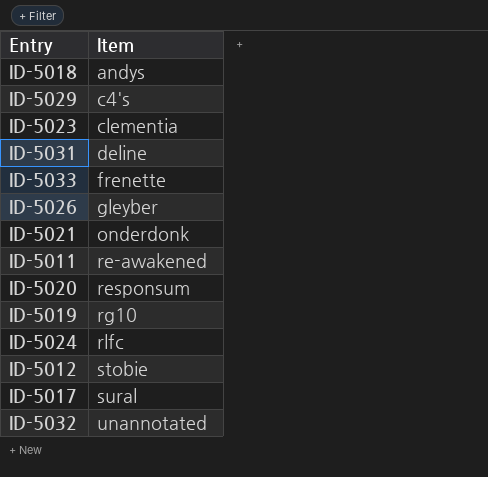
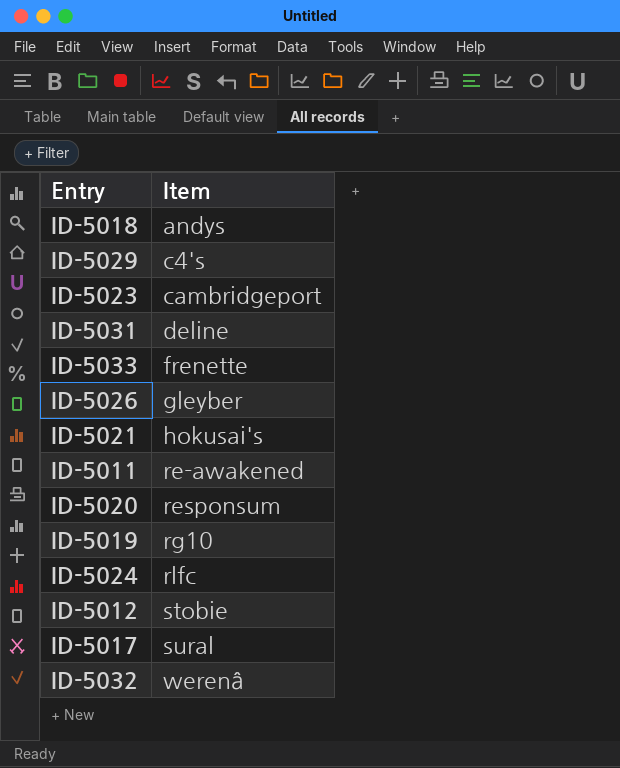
ID-5023 | Item: clementia -> cambridgeport
ID-5021 | Item: onderdonk -> hokusai's
ID-5032 | Item: unannotated -> werenâ

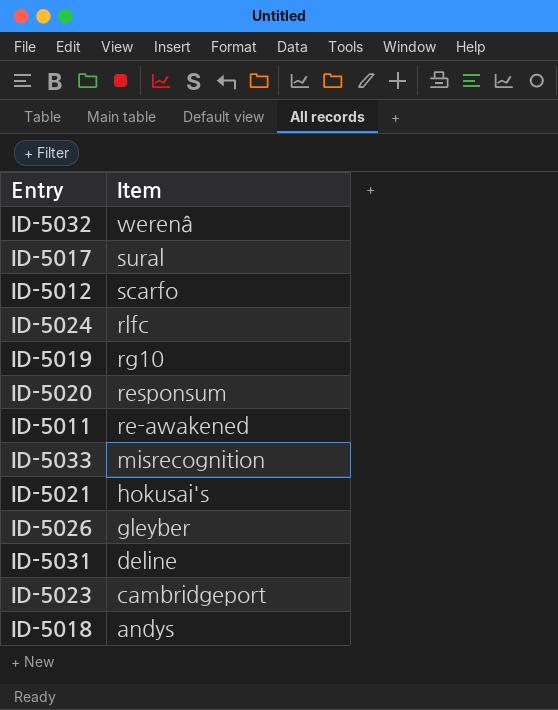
row order: Item ascending -> Item descending
row ID-5029: c4's -> none
ID-5012 | Item: stobie -> scarfo
ID-5033 | Item: frenette -> misrecognition

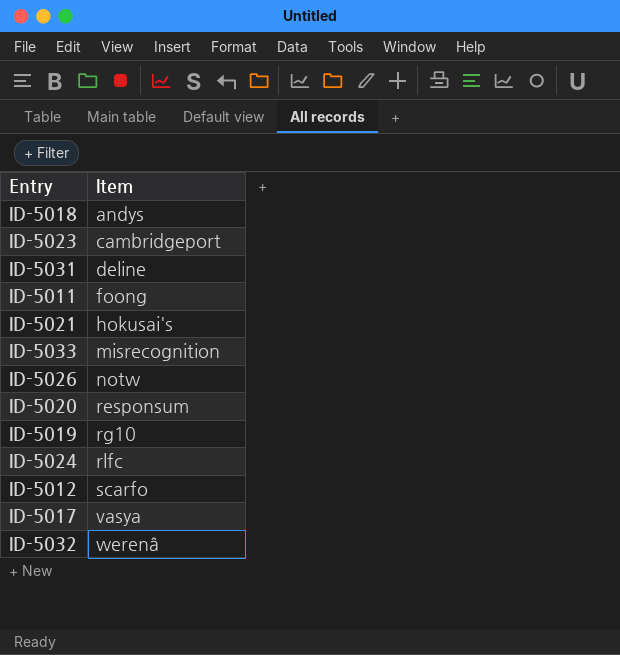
row order: Item descending -> Item ascending
ID-5011 | Item: re-awakened -> foong
ID-5026 | Item: gleyber -> notw
ID-5017 | Item: sural -> vasya

